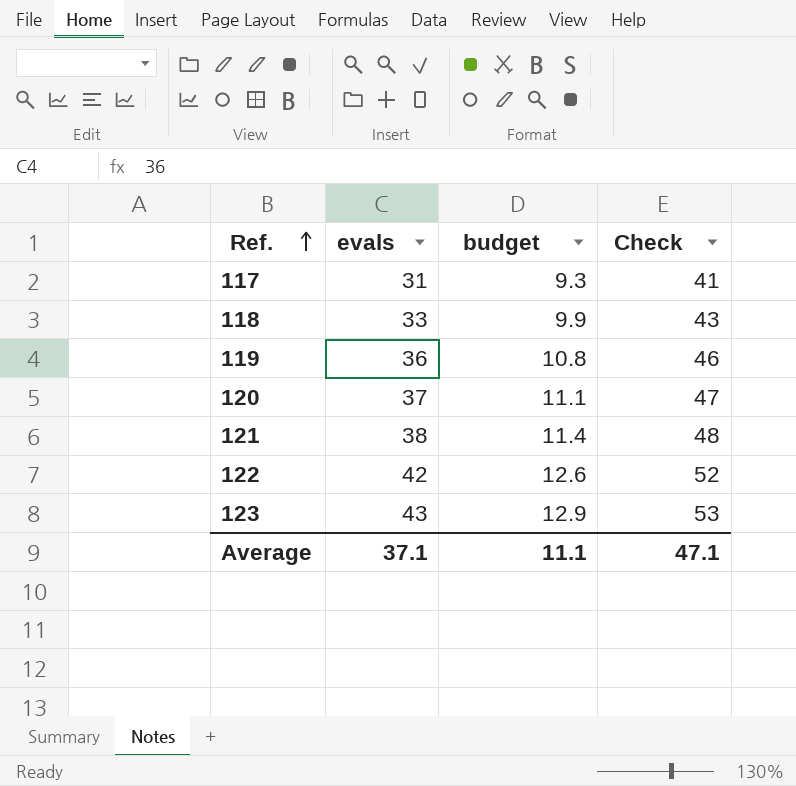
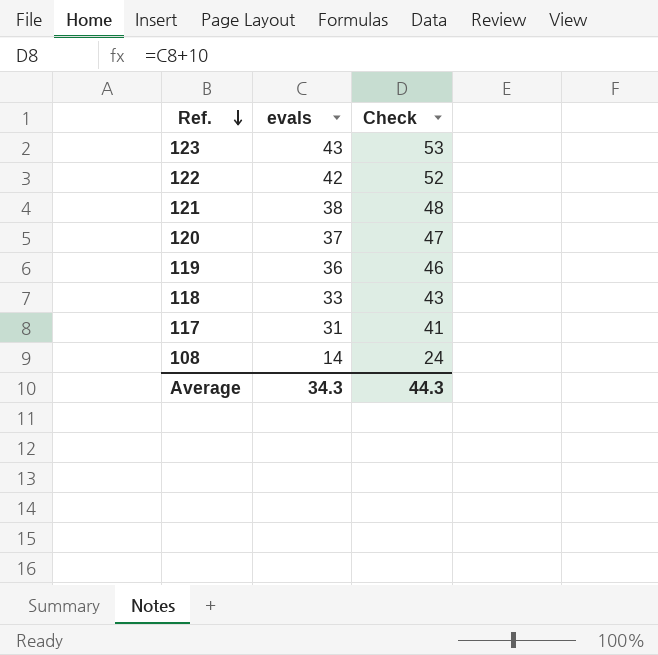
row order: Ref. ascending -> Ref. descending
column budget | formula: [evals] * 0.3 -> none
row 108: none -> 14 | 24
Average | evals: 37.1 -> 34.3
Average | Check: 47.1 -> 44.3

